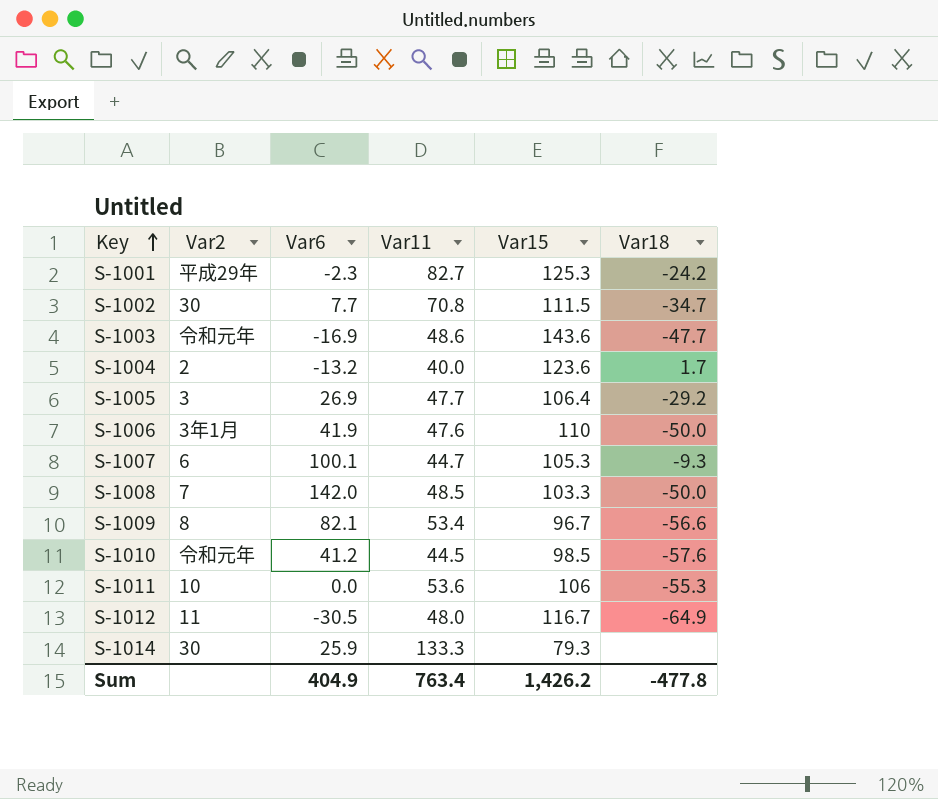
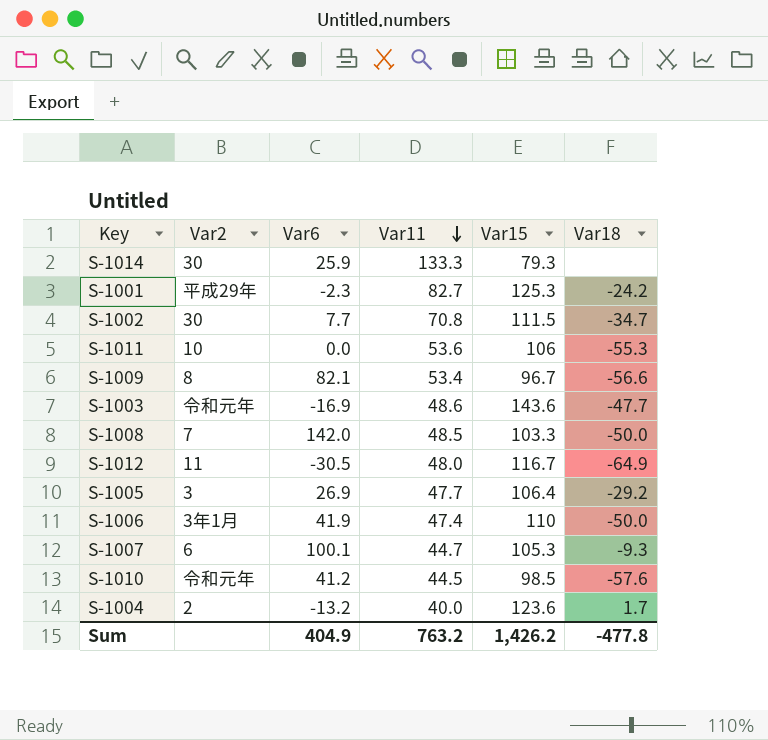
row order: Key ascending -> Var11 descending
S-1006 | Var11: 47.6 -> 47.4
Sum | Var11: 763.4 -> 763.2

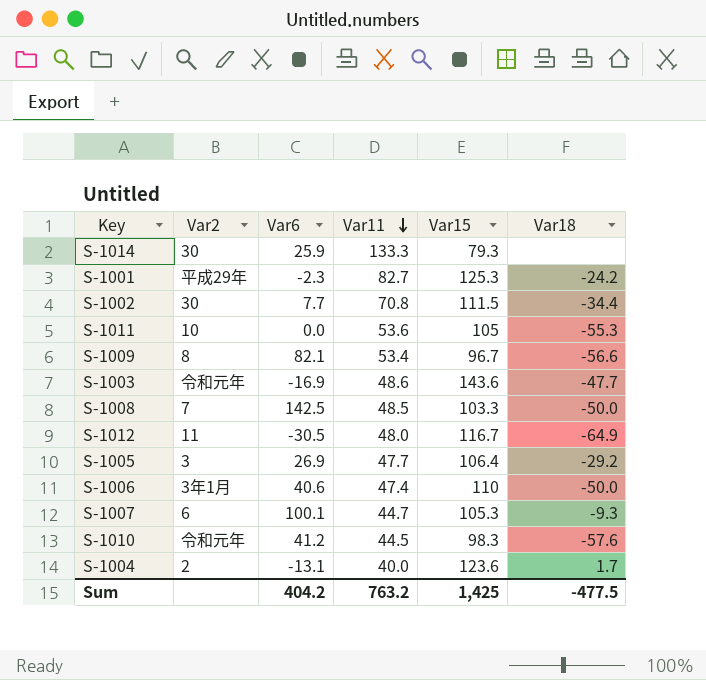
S-1002 | Var18: -34.7 -> -34.4
S-1011 | Var15: 106 -> 105
S-1008 | Var6: 142.0 -> 142.5
S-1006 | Var6: 41.9 -> 40.6
S-1010 | Var15: 98.5 -> 98.3
S-1004 | Var6: -13.2 -> -13.1
Sum | Var6: 404.9 -> 404.2
Sum | Var15: 1,426.2 -> 1,425
Sum | Var18: -477.8 -> -477.5

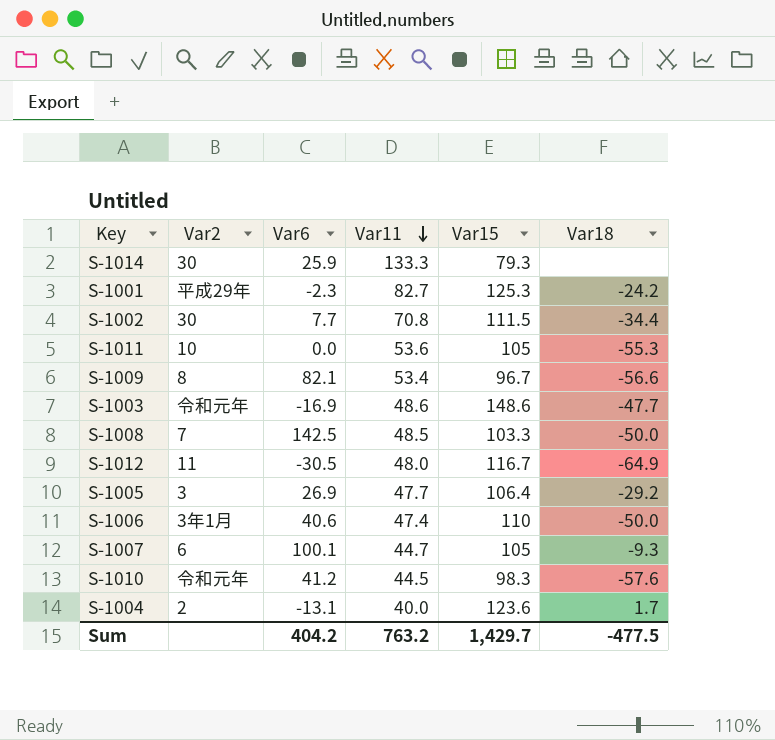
S-1003 | Var15: 143.6 -> 148.6
S-1007 | Var15: 105.3 -> 105
Sum | Var15: 1,425 -> 1,429.7

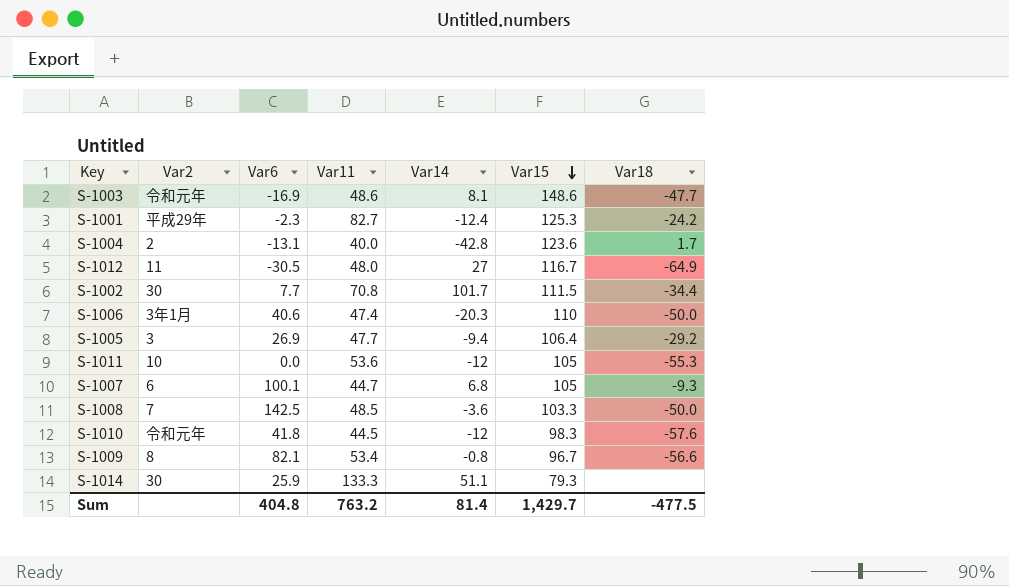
row order: Var11 descending -> Var15 descending
column Var14 | position: none -> 5
S-1010 | Var6: 41.2 -> 41.8
Sum | Var6: 404.2 -> 404.8

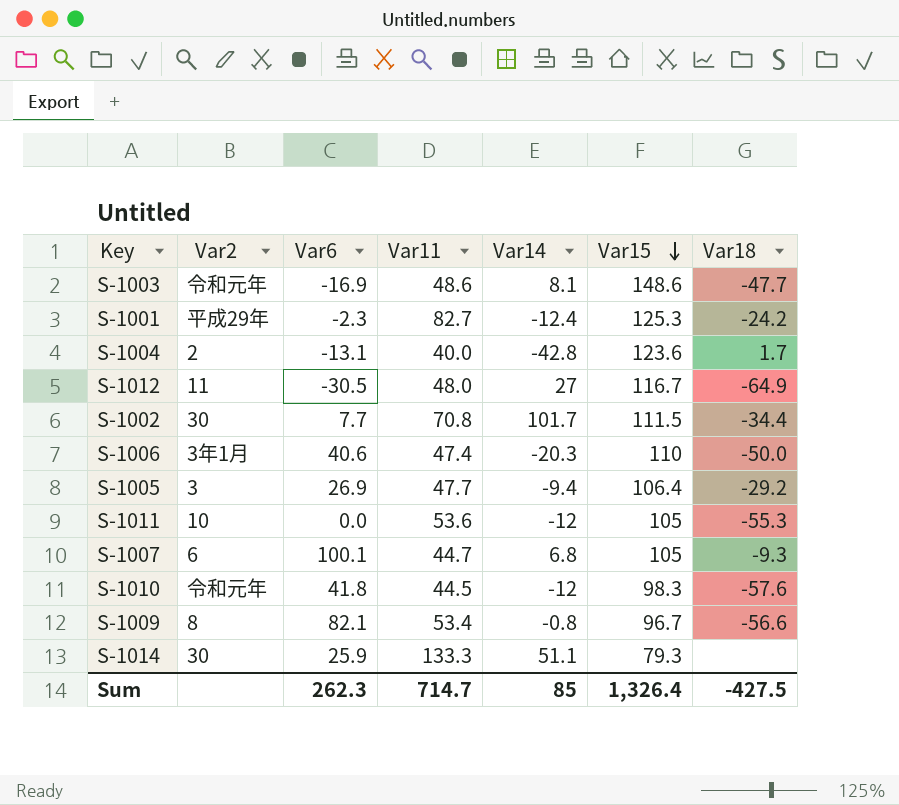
row S-1008: 7 | 142.5 | 48.5 | -3.6 | 103.3 | -50.0 -> none
Sum | Var6: 404.8 -> 262.3
Sum | Var11: 763.2 -> 714.7
Sum | Var14: 81.4 -> 85
Sum | Var15: 1,429.7 -> 1,326.4
Sum | Var18: -477.5 -> -427.5

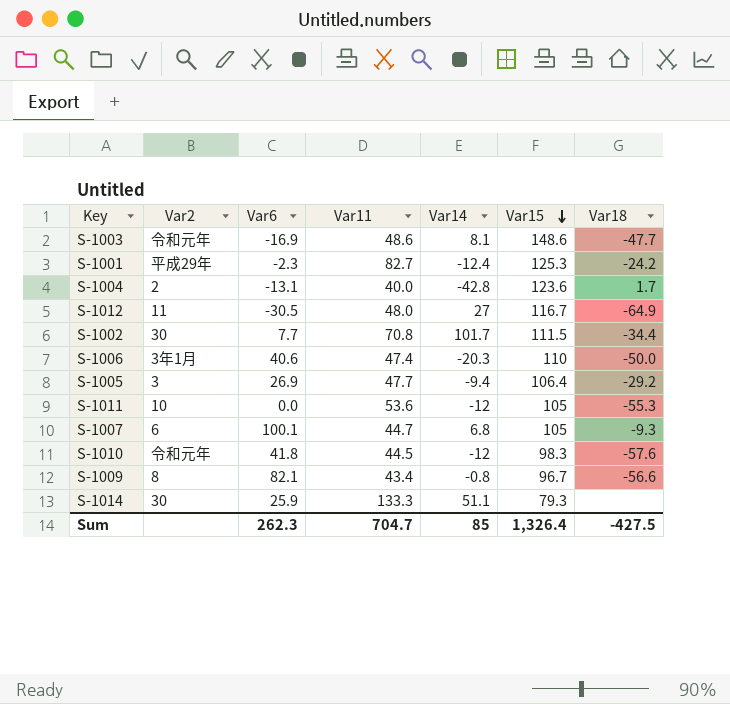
S-1009 | Var11: 53.4 -> 43.4
Sum | Var11: 714.7 -> 704.7

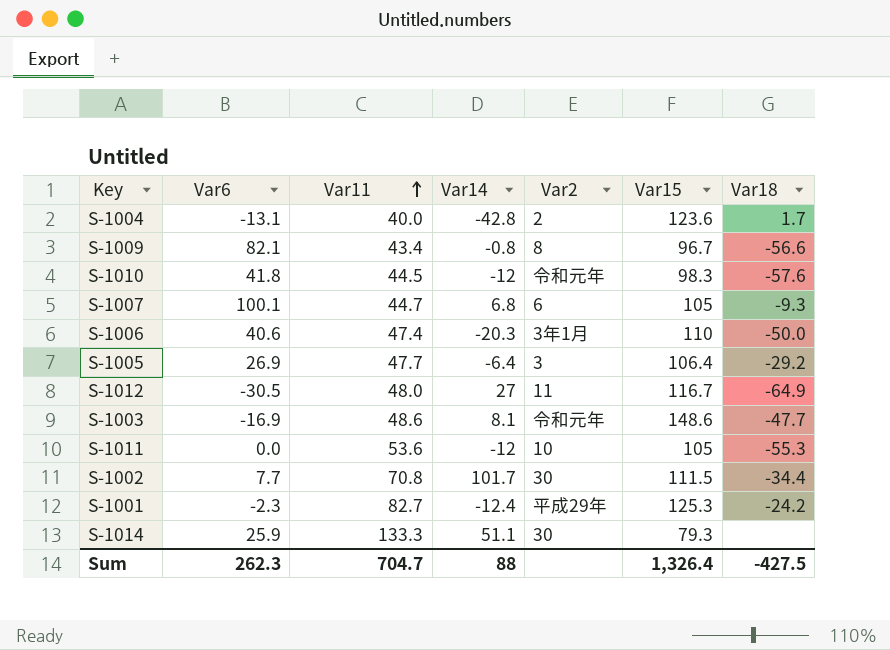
row order: Var15 descending -> Var11 ascending
column Var2 | position: 2 -> 5
S-1005 | Var14: -9.4 -> -6.4
Sum | Var14: 85 -> 88

